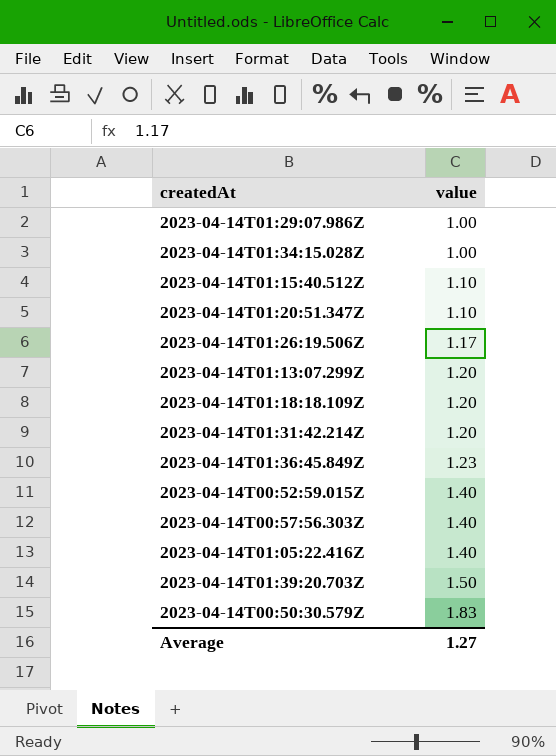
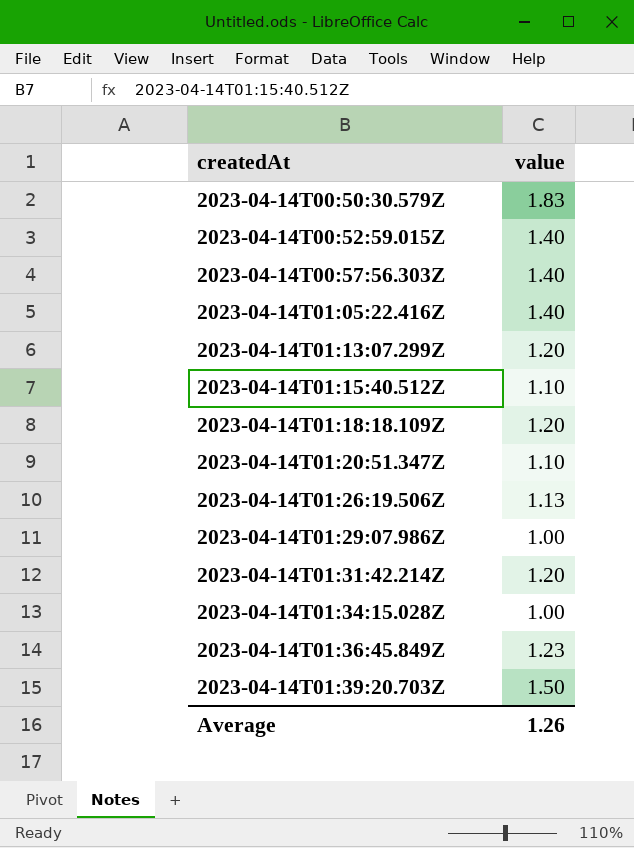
row order: value ascending -> createdAt ascending
2023-04-14T01:26:19.506Z | value: 1.17 -> 1.13
Average | value: 1.27 -> 1.26

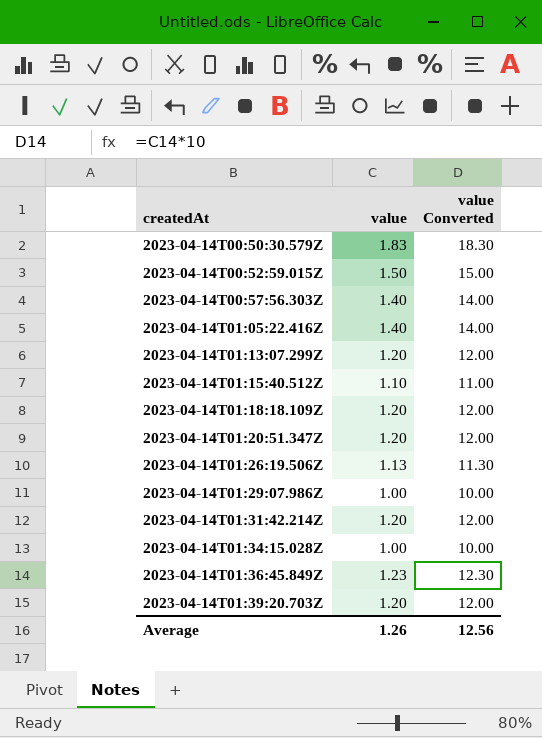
column value Converted | formula: none -> [value] * 10
2023-04-14T00:52:59.015Z | value: 1.40 -> 1.50
2023-04-14T01:20:51.347Z | value: 1.10 -> 1.20
2023-04-14T01:39:20.703Z | value: 1.50 -> 1.20

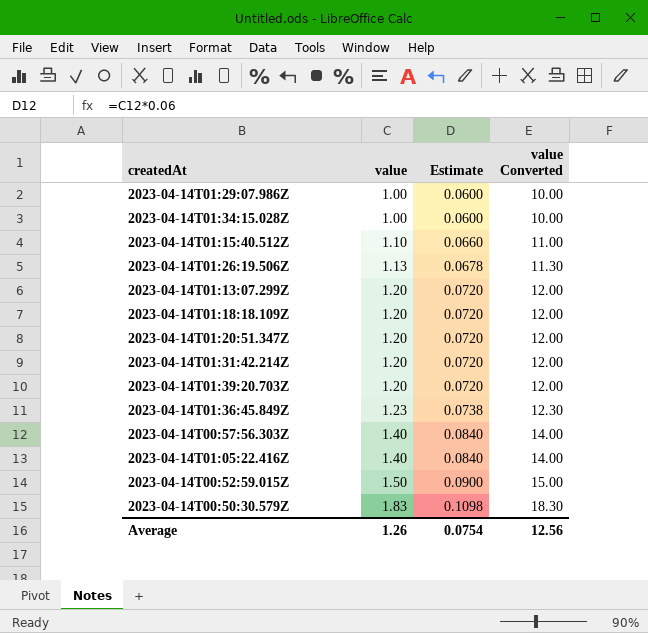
row order: createdAt ascending -> value ascending
column Estimate | formula: none -> [value] * 0.06

